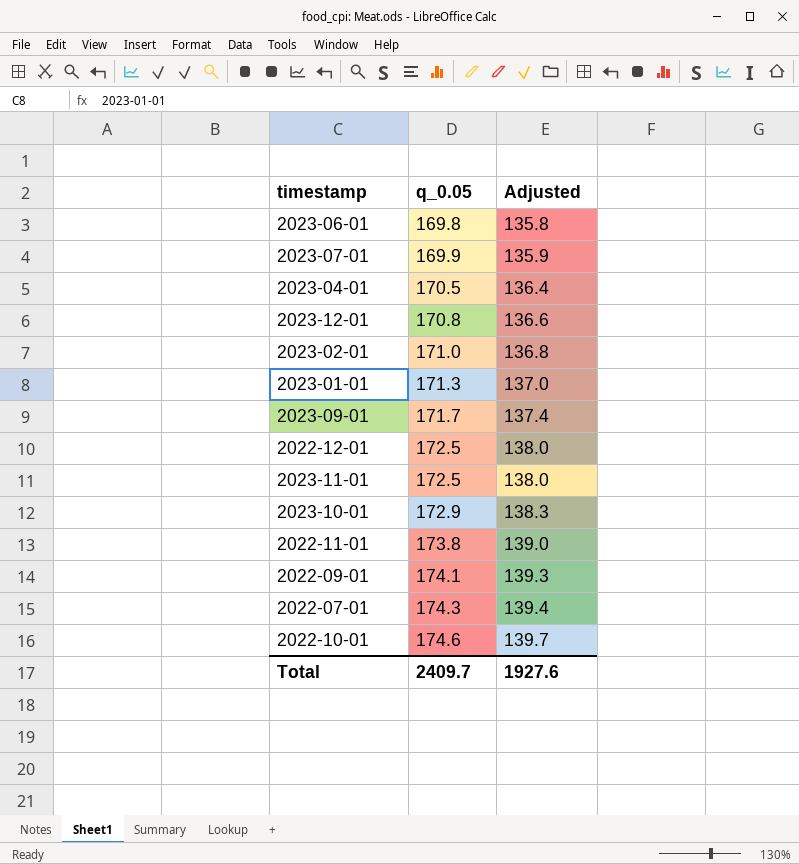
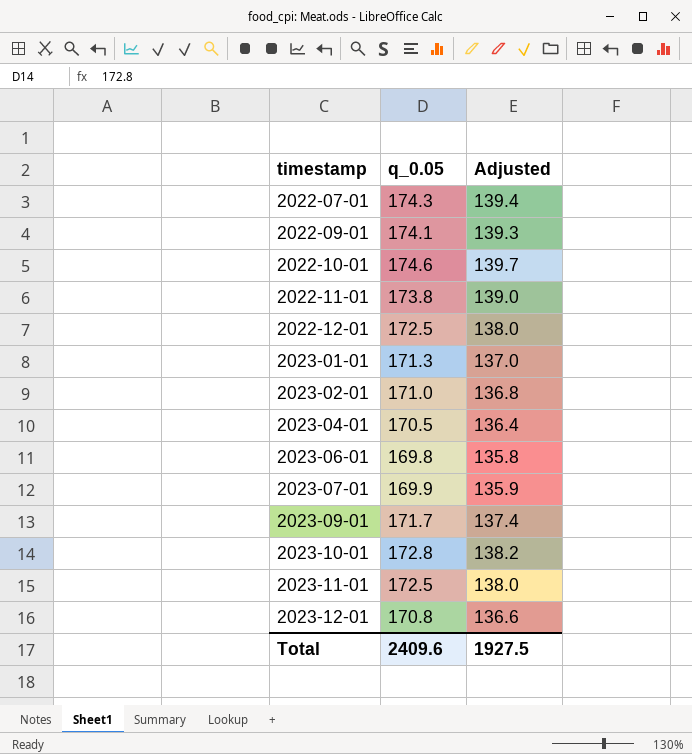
row order: q_0.05 ascending -> timestamp ascending
2023-10-01 | q_0.05: 172.9 -> 172.8
2023-10-01 | Adjusted: 138.3 -> 138.2
Total | q_0.05: 2409.7 -> 2409.6
Total | Adjusted: 1927.6 -> 1927.5

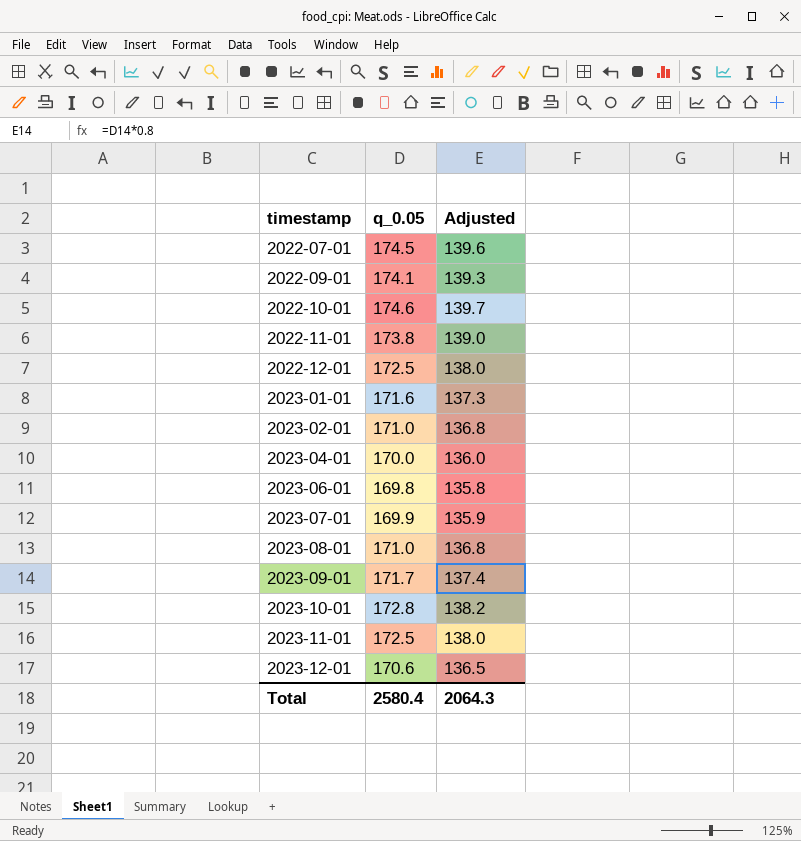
2022-07-01 | q_0.05: 174.3 -> 174.5
2022-07-01 | Adjusted: 139.4 -> 139.6
2023-01-01 | q_0.05: 171.3 -> 171.6
2023-01-01 | Adjusted: 137.0 -> 137.3
2023-04-01 | q_0.05: 170.5 -> 170.0
2023-04-01 | Adjusted: 136.4 -> 136.0
row 2023-08-01: none -> 171.0 | 136.8
2023-12-01 | q_0.05: 170.8 -> 170.6
2023-12-01 | Adjusted: 136.6 -> 136.5
Total | q_0.05: 2409.6 -> 2580.4
Total | Adjusted: 1927.5 -> 2064.3

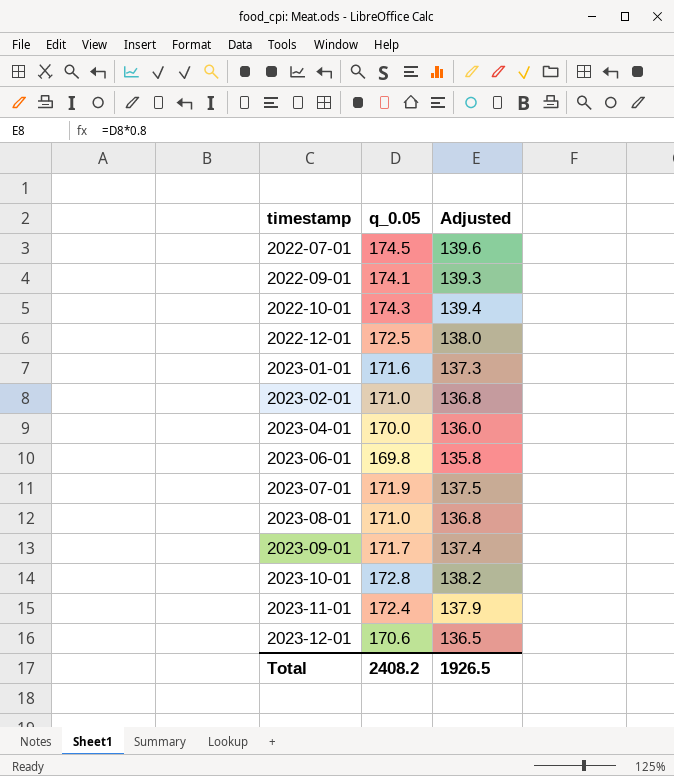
row 2022-11-01: 173.8 | 139.0 -> none
2022-10-01 | q_0.05: 174.6 -> 174.3
2022-10-01 | Adjusted: 139.7 -> 139.4
2023-07-01 | q_0.05: 169.9 -> 171.9
2023-07-01 | Adjusted: 135.9 -> 137.5
2023-11-01 | q_0.05: 172.5 -> 172.4
2023-11-01 | Adjusted: 138.0 -> 137.9
Total | q_0.05: 2580.4 -> 2408.2
Total | Adjusted: 2064.3 -> 1926.5

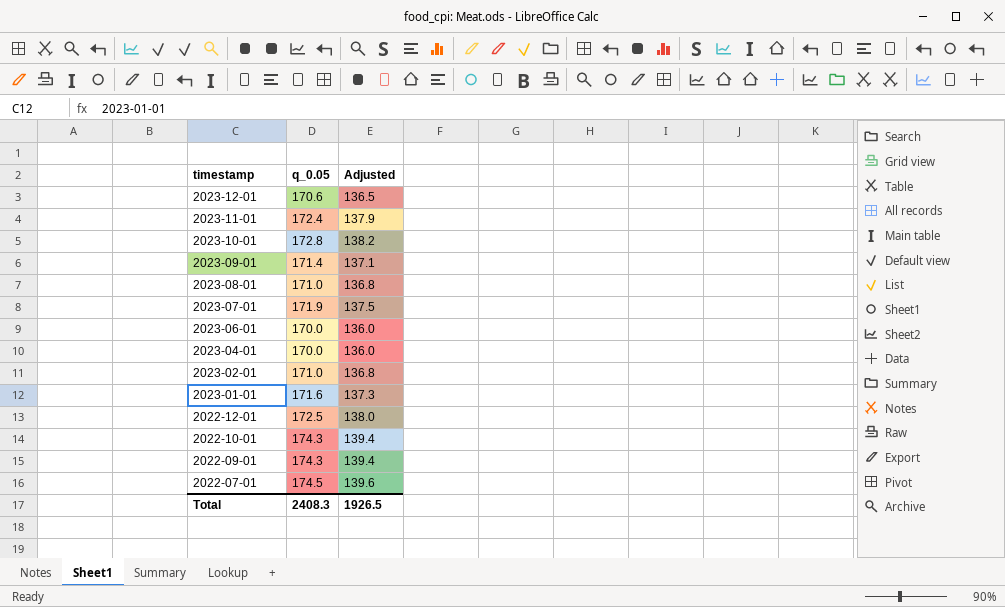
row order: timestamp ascending -> timestamp descending
2023-09-01 | q_0.05: 171.7 -> 171.4
2023-09-01 | Adjusted: 137.4 -> 137.1
2023-06-01 | q_0.05: 169.8 -> 170.0
2023-06-01 | Adjusted: 135.8 -> 136.0
2022-09-01 | q_0.05: 174.1 -> 174.3
2022-09-01 | Adjusted: 139.3 -> 139.4
Total | q_0.05: 2408.2 -> 2408.3

